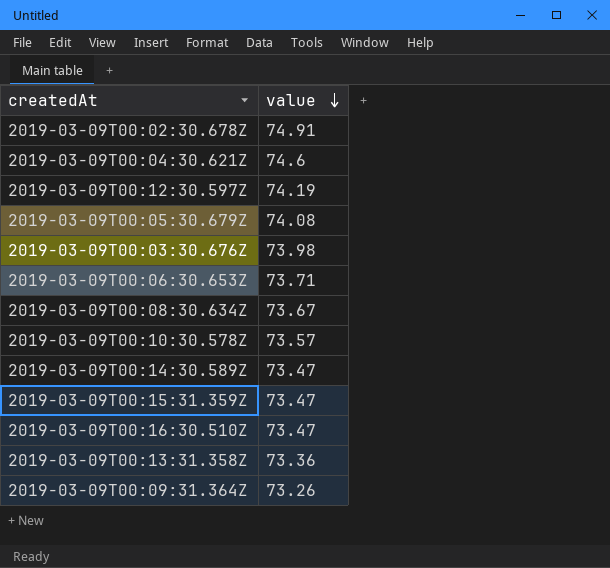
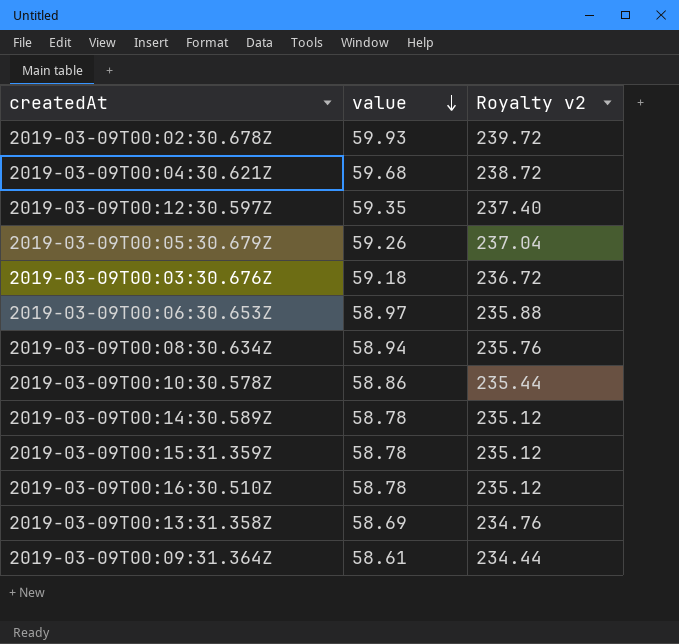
column Royalty v2 | formula: none -> [value] * 4
2019-03-09T00:02:30.678Z | value: 74.91 -> 59.93
2019-03-09T00:04:30.621Z | value: 74.6 -> 59.68
2019-03-09T00:12:30.597Z | value: 74.19 -> 59.35
2019-03-09T00:05:30.679Z | value: 74.08 -> 59.26
2019-03-09T00:03:30.676Z | value: 73.98 -> 59.18
2019-03-09T00:06:30.653Z | value: 73.71 -> 58.97
2019-03-09T00:08:30.634Z | value: 73.67 -> 58.94
2019-03-09T00:10:30.578Z | value: 73.57 -> 58.86
2019-03-09T00:14:30.589Z | value: 73.47 -> 58.78
2019-03-09T00:15:31.359Z | value: 73.47 -> 58.78
2019-03-09T00:16:30.510Z | value: 73.47 -> 58.78
2019-03-09T00:13:31.358Z | value: 73.36 -> 58.69
2019-03-09T00:09:31.364Z | value: 73.26 -> 58.61

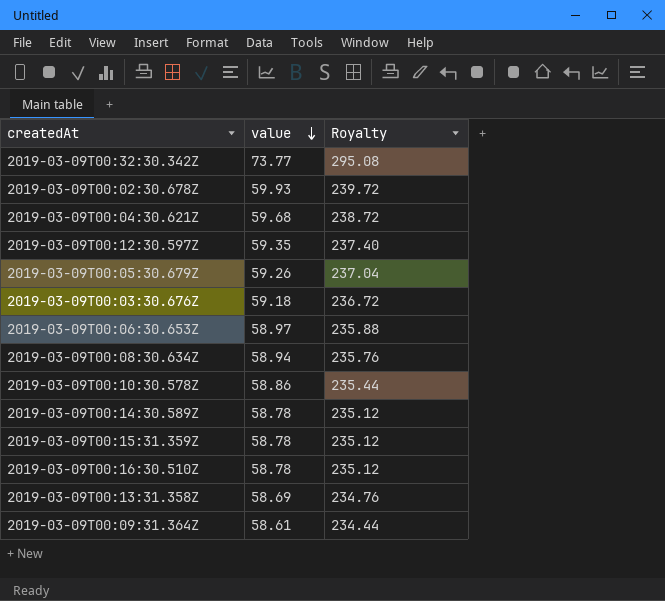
column name: Royalty v2 -> Royalty
row 2019-03-09T00:32:30.342Z: none -> 73.77 | 295.08

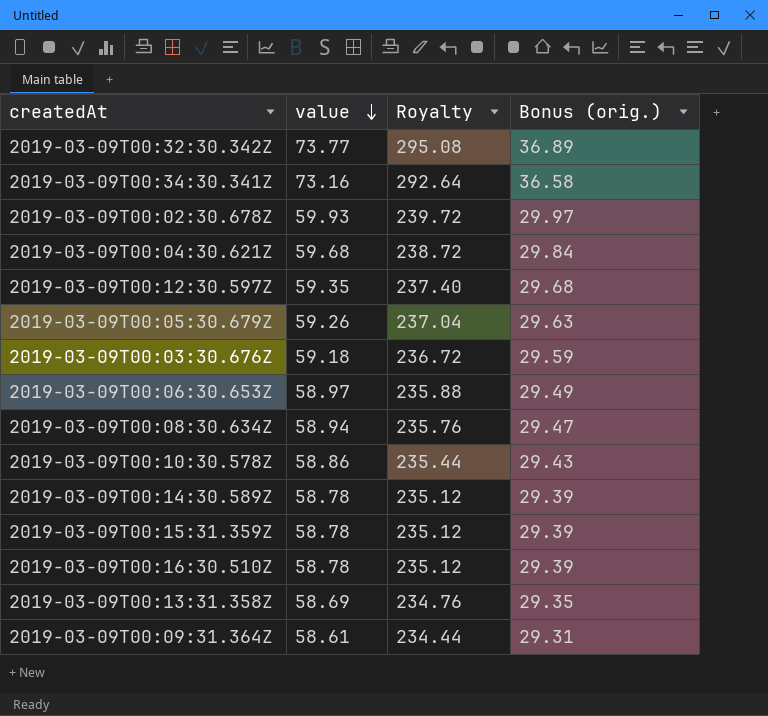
column Bonus (orig.) | formula: none -> [value] * 0.5
row 2019-03-09T00:34:30.341Z: none -> 73.16 | 292.64 | 36.58

